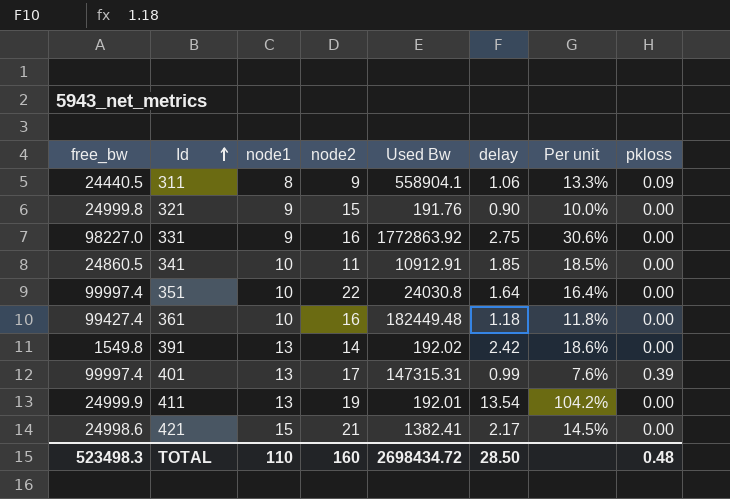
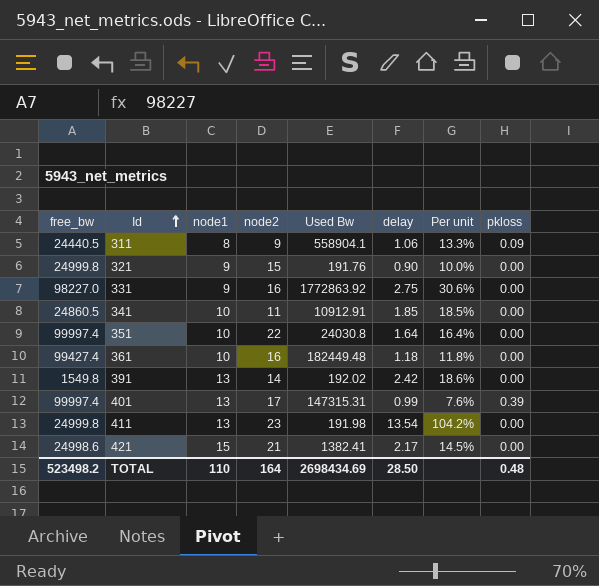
411 | free_bw: 24999.9 -> 24999.8
411 | node2: 19 -> 23
411 | Used Bw: 192.01 -> 191.98
TOTAL | free_bw: 523498.3 -> 523498.2
TOTAL | node2: 160 -> 164
TOTAL | Used Bw: 2698434.72 -> 2698434.69

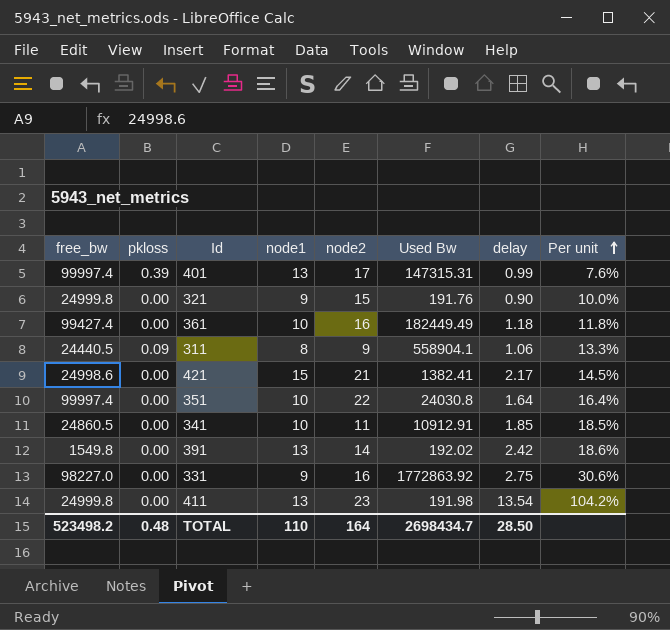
row order: Id ascending -> Per unit ascending
column pkloss | position: 8 -> 2
361 | Used Bw: 182449.48 -> 182449.49
TOTAL | Used Bw: 2698434.69 -> 2698434.7

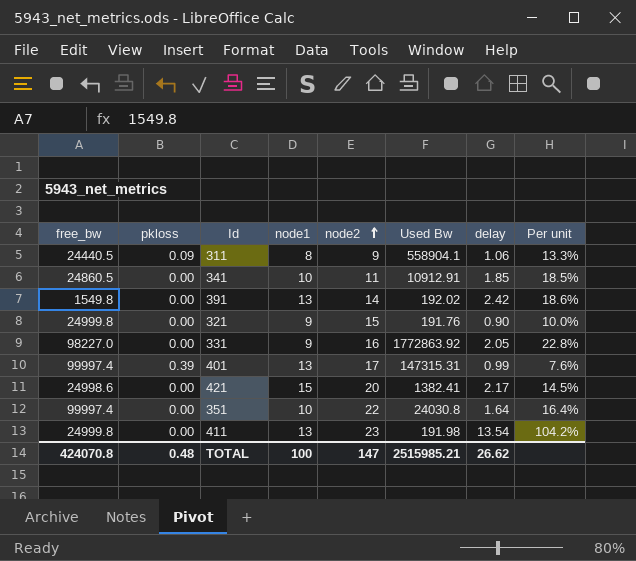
row order: Per unit ascending -> node2 ascending
row 361: 99427.4 | 0.00 | 10 | 16 | 182449.49 | 1.18 | 11.8% -> none
331 | delay: 2.75 -> 2.05
331 | Per unit: 30.6% -> 22.8%
421 | node2: 21 -> 20
TOTAL | free_bw: 523498.2 -> 424070.8
TOTAL | node1: 110 -> 100
TOTAL | node2: 164 -> 147
TOTAL | Used Bw: 2698434.7 -> 2515985.21
TOTAL | delay: 28.50 -> 26.62

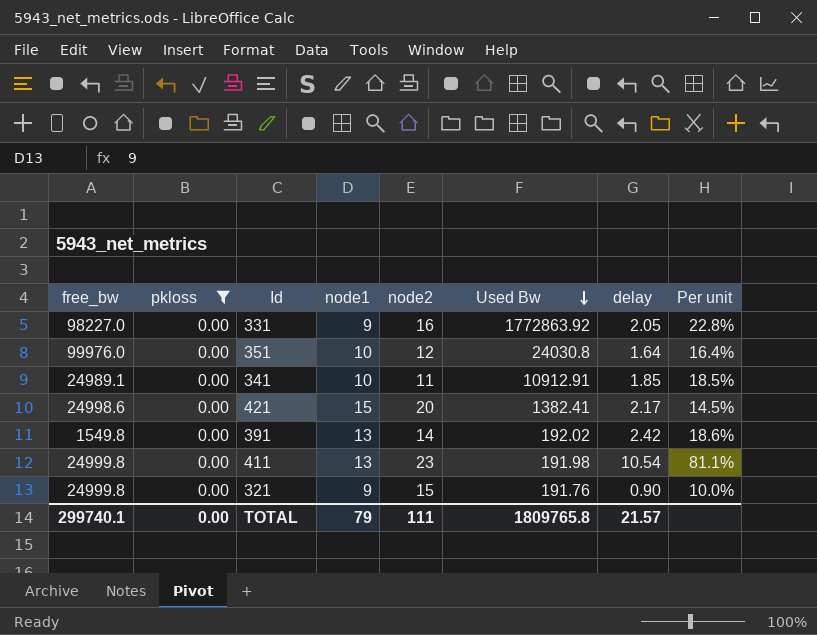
filter: none -> pkloss = 0.00
row order: node2 ascending -> Used Bw descending
351 | free_bw: 99997.4 -> 99976.0
351 | node2: 22 -> 12
341 | free_bw: 24860.5 -> 24989.1
411 | delay: 13.54 -> 10.54
411 | Per unit: 104.2% -> 81.1%
TOTAL | free_bw: 424070.8 -> 299740.1
TOTAL | pkloss: 0.48 -> 0.00
TOTAL | node1: 100 -> 79
TOTAL | node2: 147 -> 111
TOTAL | Used Bw: 2515985.21 -> 1809765.8
TOTAL | delay: 26.62 -> 21.57

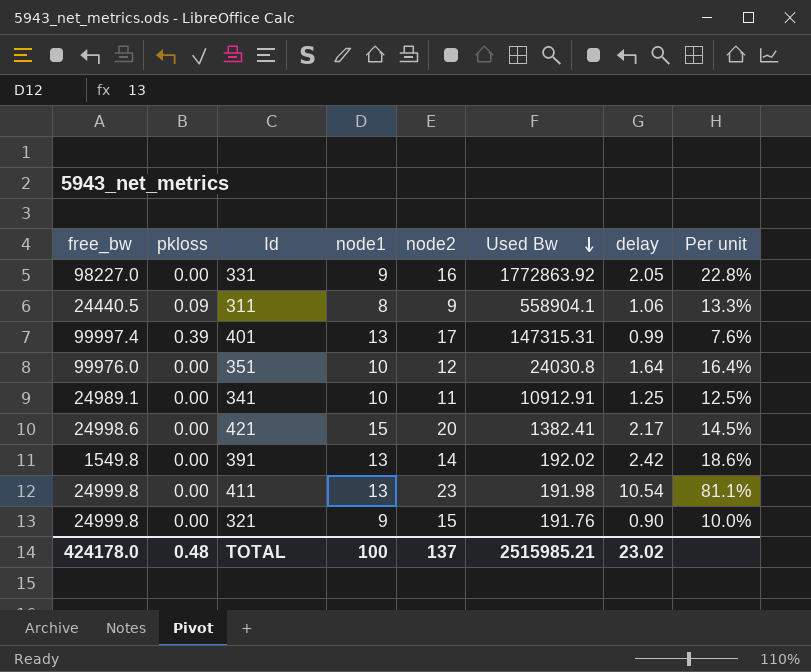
filter: pkloss = 0.00 -> none
341 | delay: 1.85 -> 1.25
341 | Per unit: 18.5% -> 12.5%
TOTAL | free_bw: 299740.1 -> 424178.0
TOTAL | pkloss: 0.00 -> 0.48
TOTAL | node1: 79 -> 100
TOTAL | node2: 111 -> 137
TOTAL | Used Bw: 1809765.8 -> 2515985.21
TOTAL | delay: 21.57 -> 23.02

